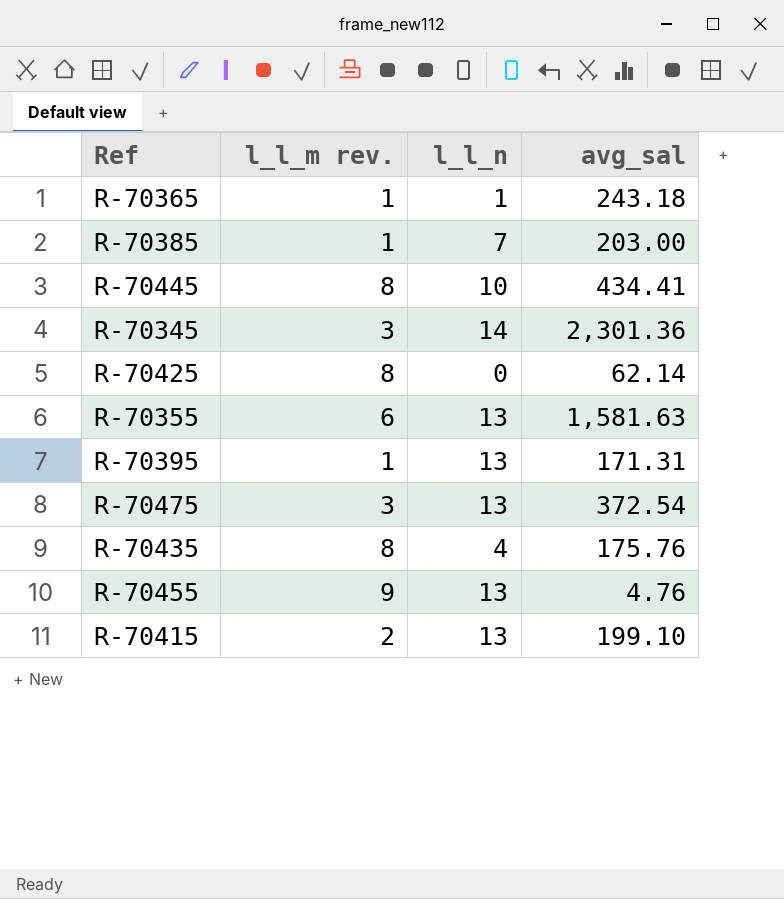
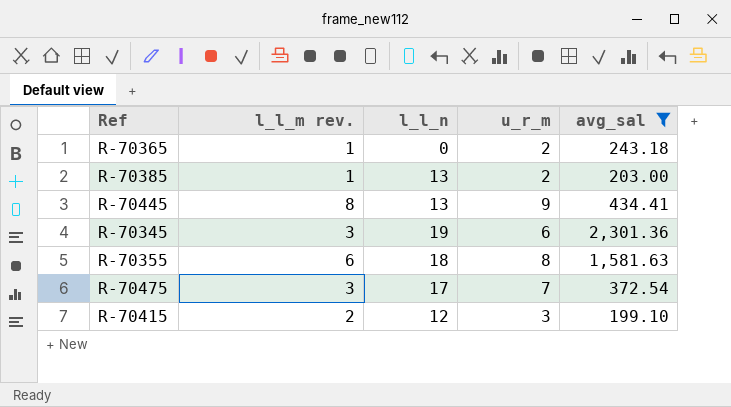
filter: none -> avg_sal >= 199.10
column u_r_m | position: none -> 4
R-70365 | l_l_n: 1 -> 0
R-70385 | l_l_n: 7 -> 13
R-70445 | l_l_n: 10 -> 13
R-70345 | l_l_n: 14 -> 19
R-70355 | l_l_n: 13 -> 18
R-70475 | l_l_n: 13 -> 17
R-70415 | l_l_n: 13 -> 12

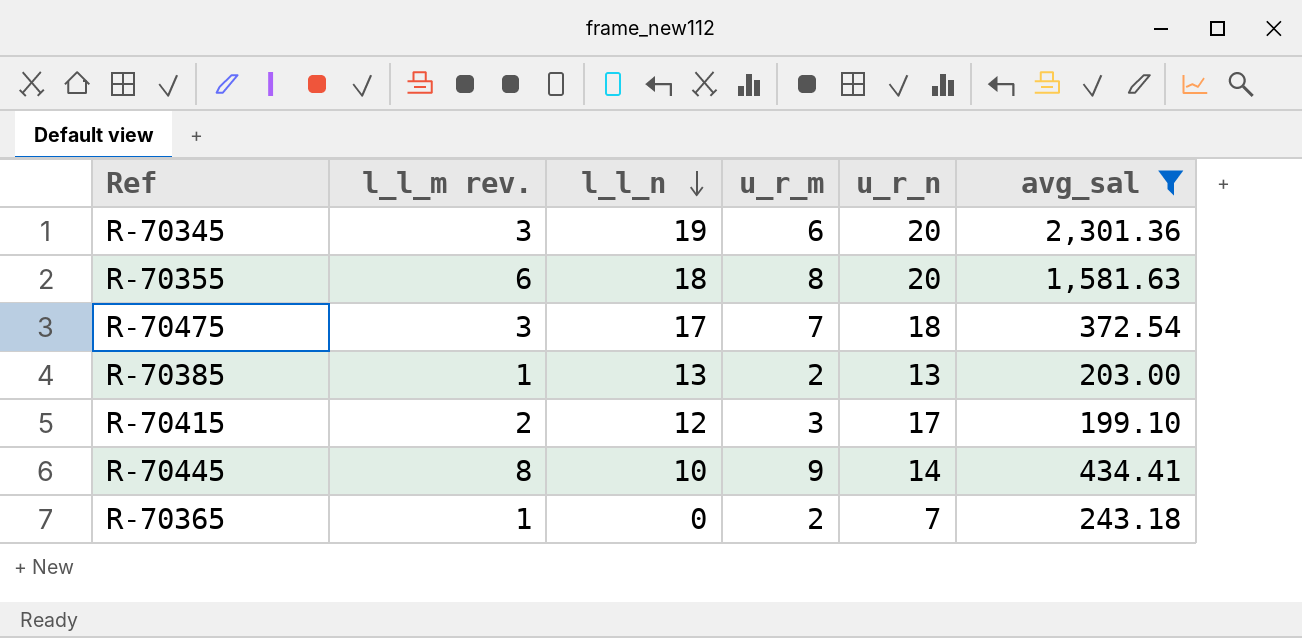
row order: none -> l_l_n descending
column u_r_n | position: none -> 5
R-70445 | l_l_n: 13 -> 10

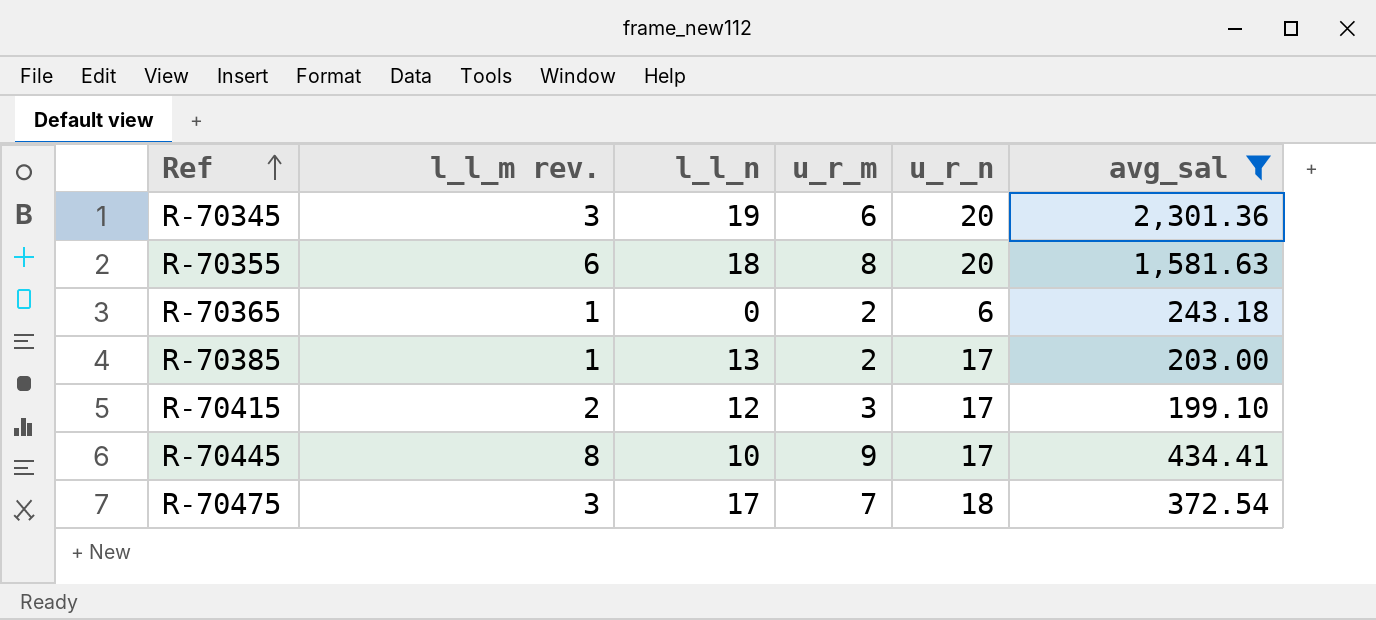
row order: l_l_n descending -> Ref ascending
R-70365 | u_r_n: 7 -> 6
R-70385 | u_r_n: 13 -> 17
R-70445 | u_r_n: 14 -> 17

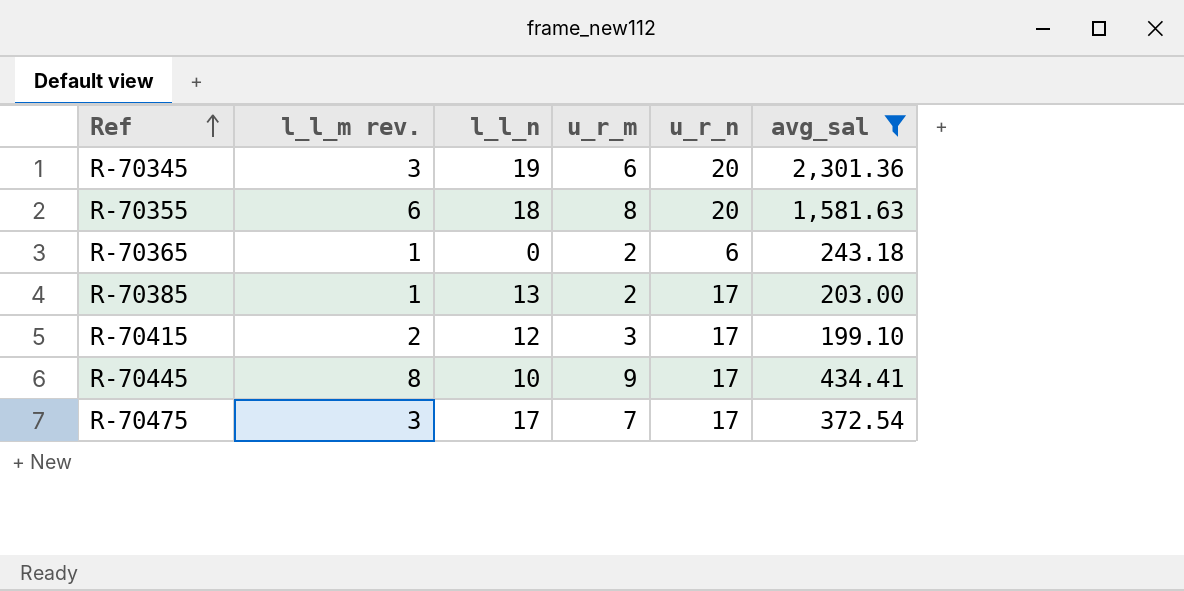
R-70475 | u_r_n: 18 -> 17

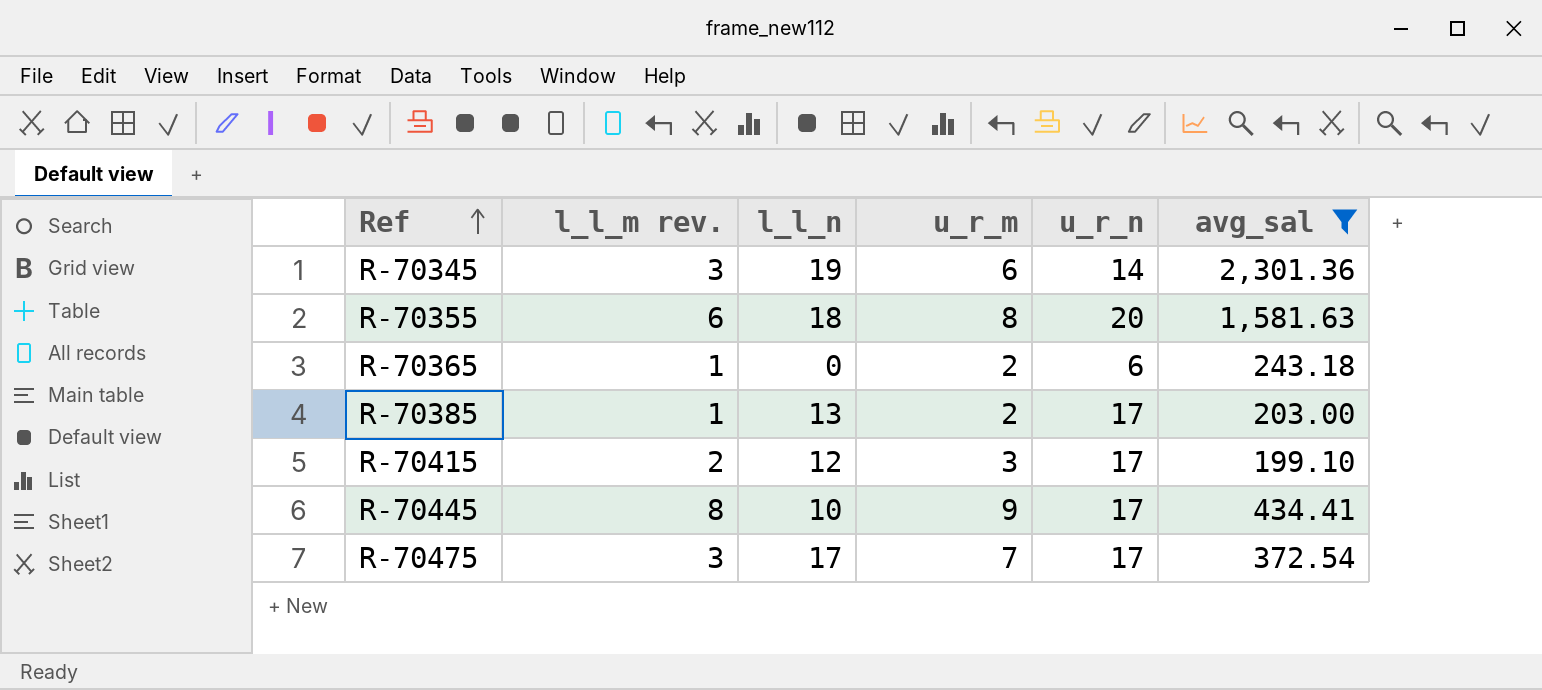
R-70345 | u_r_n: 20 -> 14

